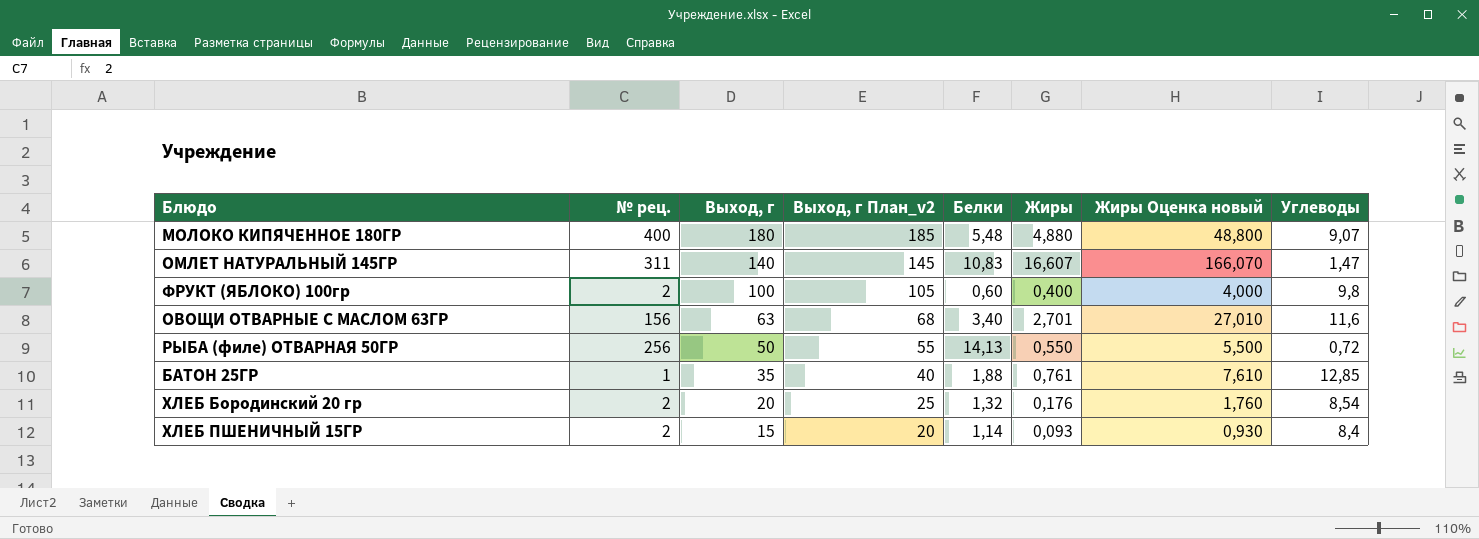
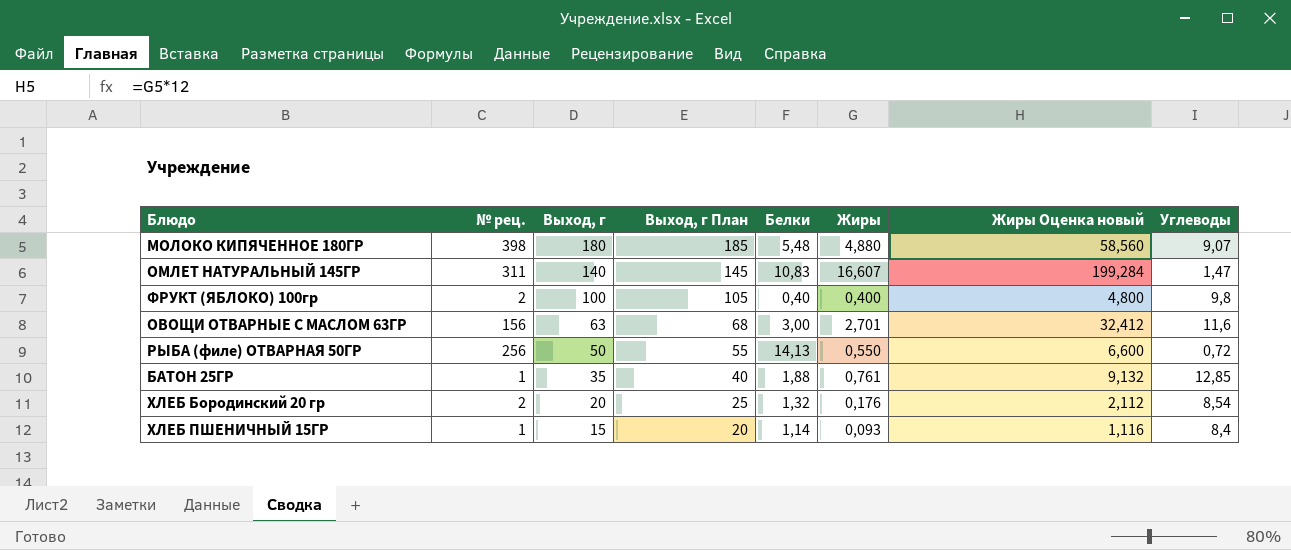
column name: Выход, г План_v2 -> Выход, г План
column Жиры Оценка новый | formula: [Жиры] * 10 -> [Жиры] * 12
МОЛОКО КИПЯЧЕННОЕ 180ГР | № рец.: 400 -> 398
ФРУКТ (ЯБЛОКО) 100гр | Белки: 0,60 -> 0,40
ОВОЩИ ОТВАРНЫЕ С МАСЛОМ 63ГР | Белки: 3,40 -> 3,00
ХЛЕБ ПШЕНИЧНЫЙ 15ГР | № рец.: 2 -> 1

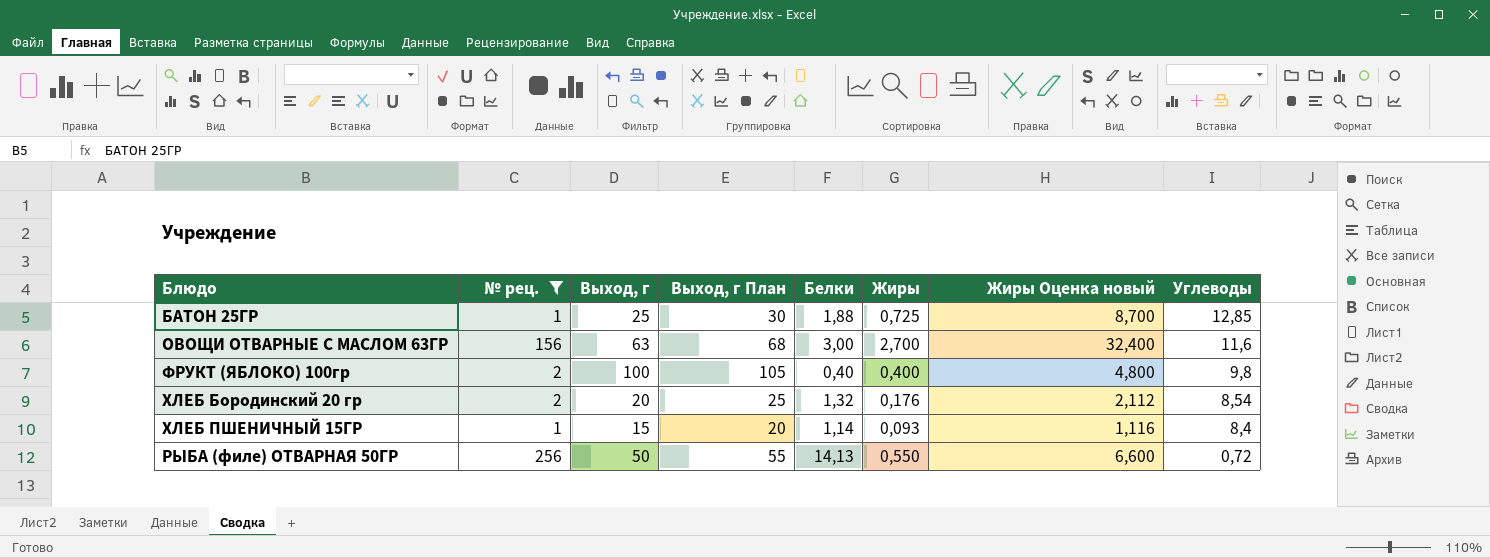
filter: none -> № рец. <= 256
row order: Выход, г descending -> Углеводы descending
БАТОН 25ГР | Выход, г: 35 -> 25
БАТОН 25ГР | Выход, г План: 40 -> 30
БАТОН 25ГР | Жиры: 0,761 -> 0,725
БАТОН 25ГР | Жиры Оценка новый: 9,132 -> 8,700
ОВОЩИ ОТВАРНЫЕ С МАСЛОМ 63ГР | Жиры: 2,701 -> 2,700
ОВОЩИ ОТВАРНЫЕ С МАСЛОМ 63ГР | Жиры Оценка новый: 32,412 -> 32,400

